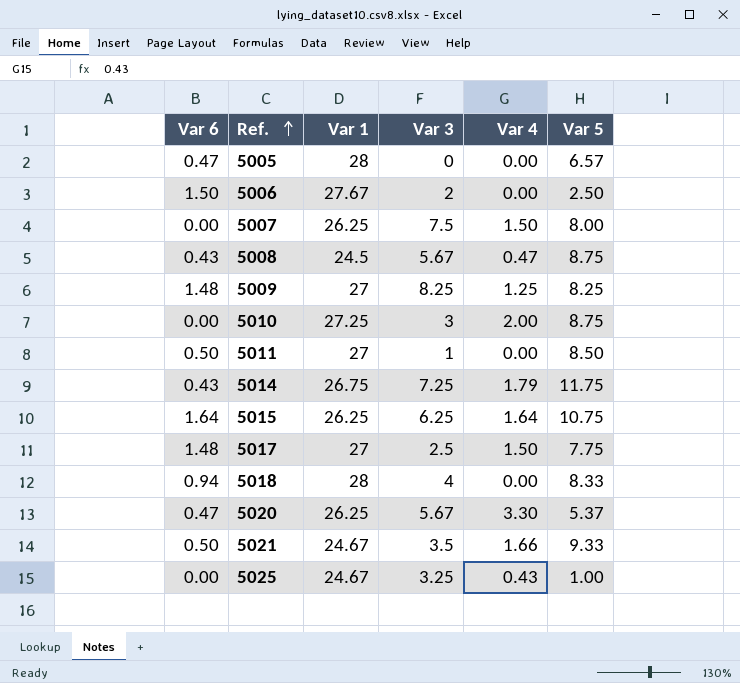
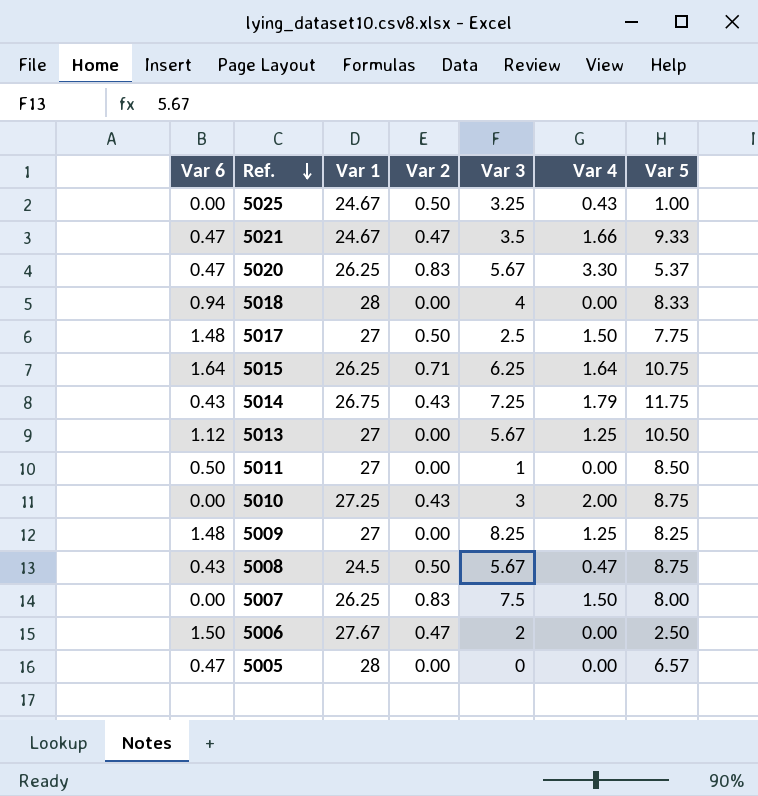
row order: Ref. ascending -> Ref. descending
column Var 2 | position: none -> 4
5021 | Var 6: 0.50 -> 0.47
row 5013: none -> 1.12 | 27 | 0.00 | 5.67 | 1.25 | 10.50

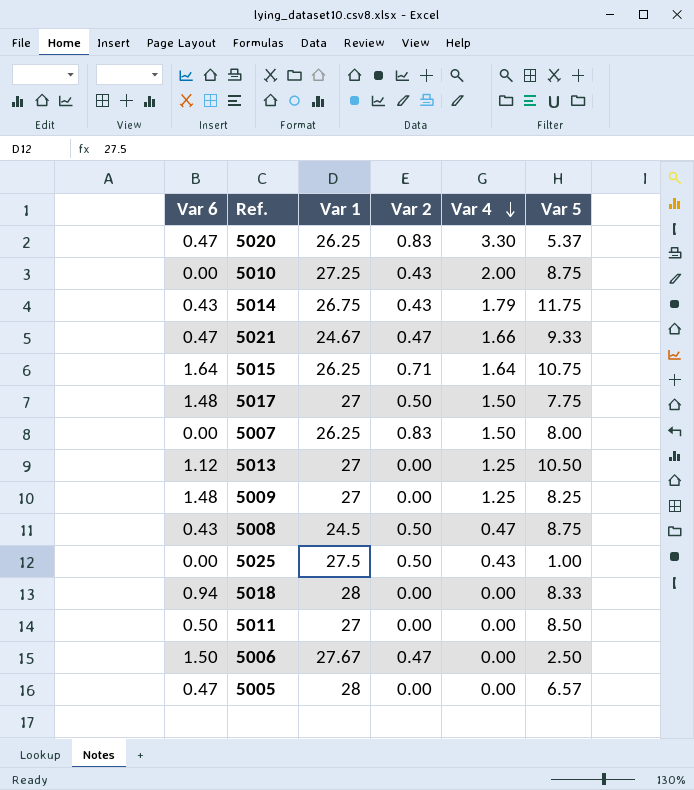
row order: Ref. descending -> Var 4 descending
column Var 3 | position: 5 -> none
5025 | Var 1: 24.67 -> 27.5

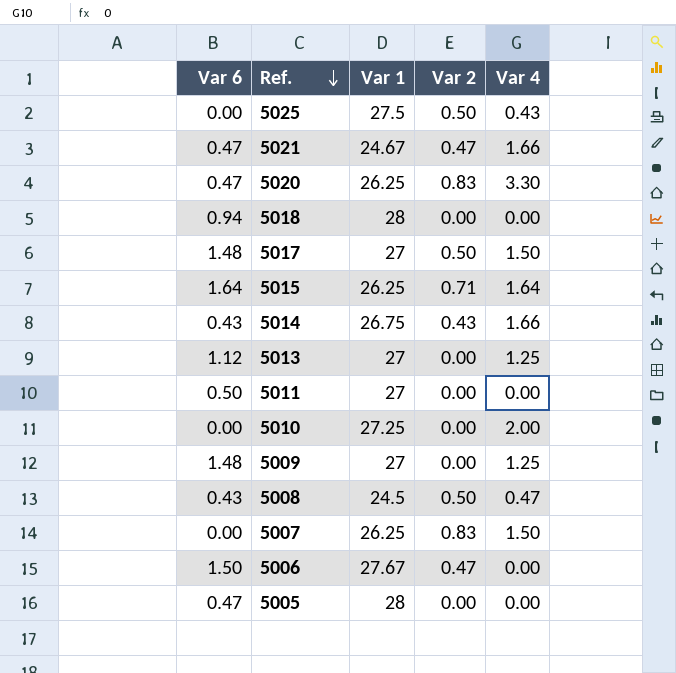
row order: Var 4 descending -> Ref. descending
column Var 5 | position: 6 -> none
5014 | Var 4: 1.79 -> 1.66
5010 | Var 2: 0.43 -> 0.00

